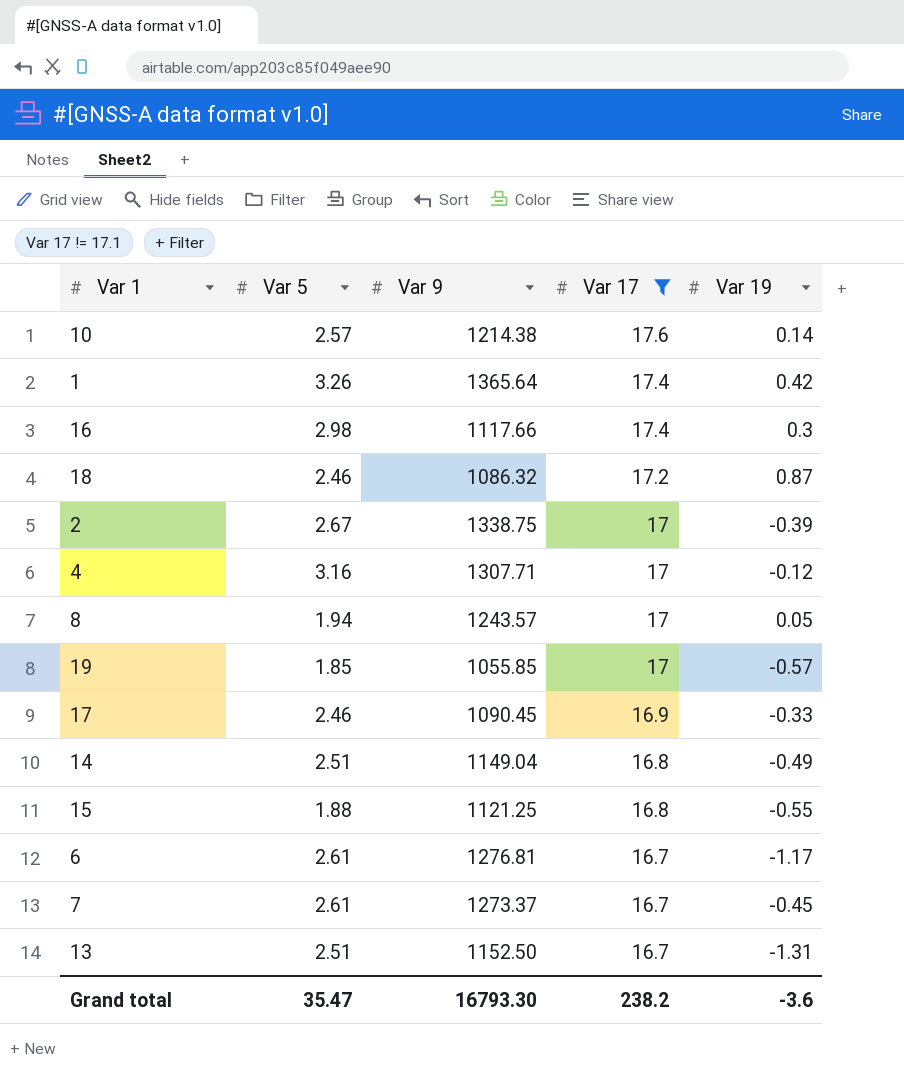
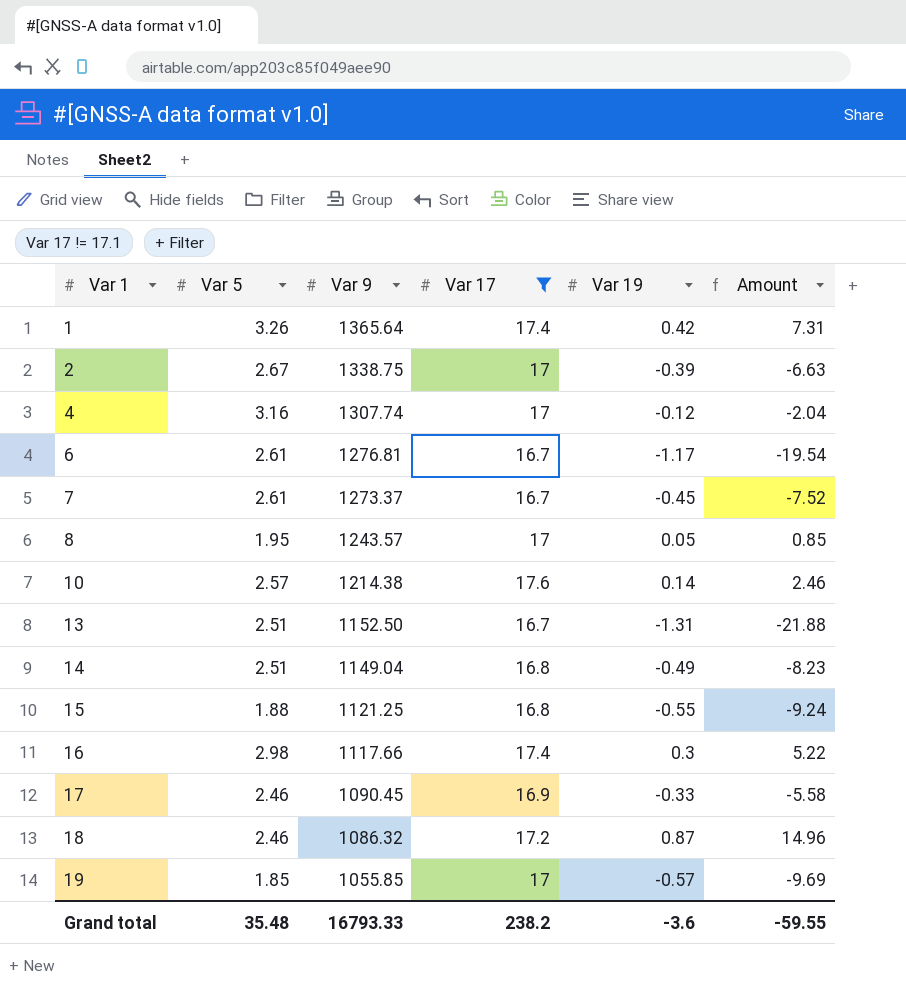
row order: Var 17 descending -> Var 1 ascending
column Amount | formula: none -> [Var 17] * [Var 19]
4 | Var 9: 1307.71 -> 1307.74
8 | Var 5: 1.94 -> 1.95
Grand total | Var 5: 35.47 -> 35.48
Grand total | Var 9: 16793.30 -> 16793.33

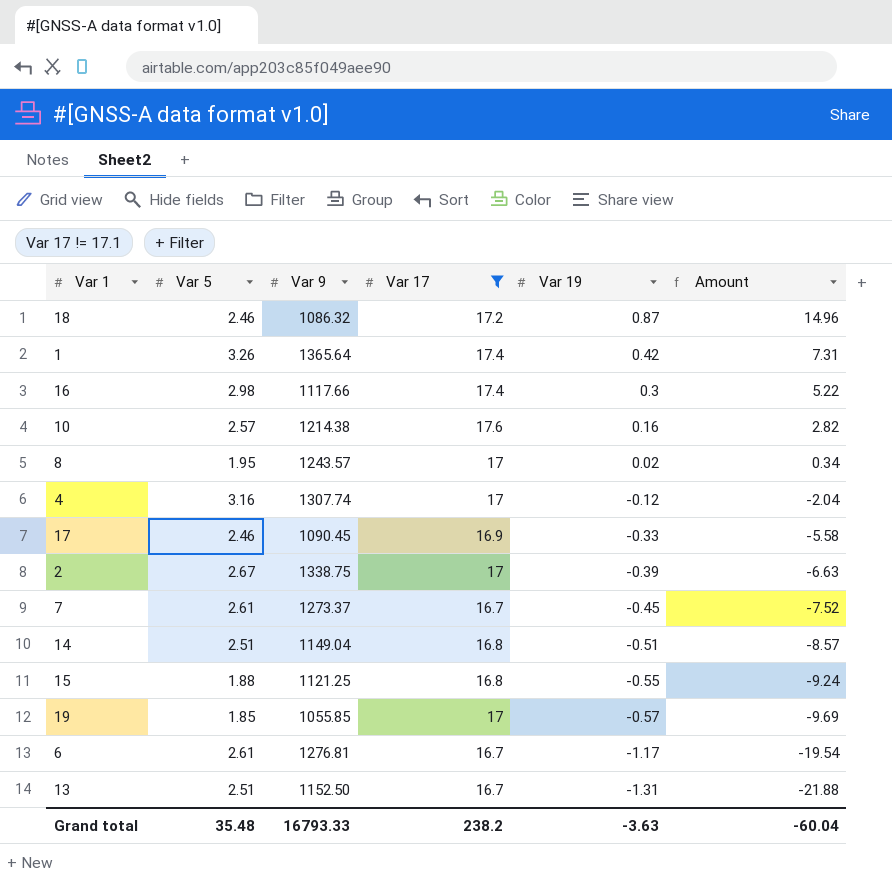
row order: Var 1 ascending -> Var 19 descending
10 | Var 19: 0.14 -> 0.16
10 | Amount: 2.46 -> 2.82
8 | Var 19: 0.05 -> 0.02
8 | Amount: 0.85 -> 0.34
14 | Var 19: -0.49 -> -0.51
14 | Amount: -8.23 -> -8.57
Grand total | Var 19: -3.6 -> -3.63
Grand total | Amount: -59.55 -> -60.04

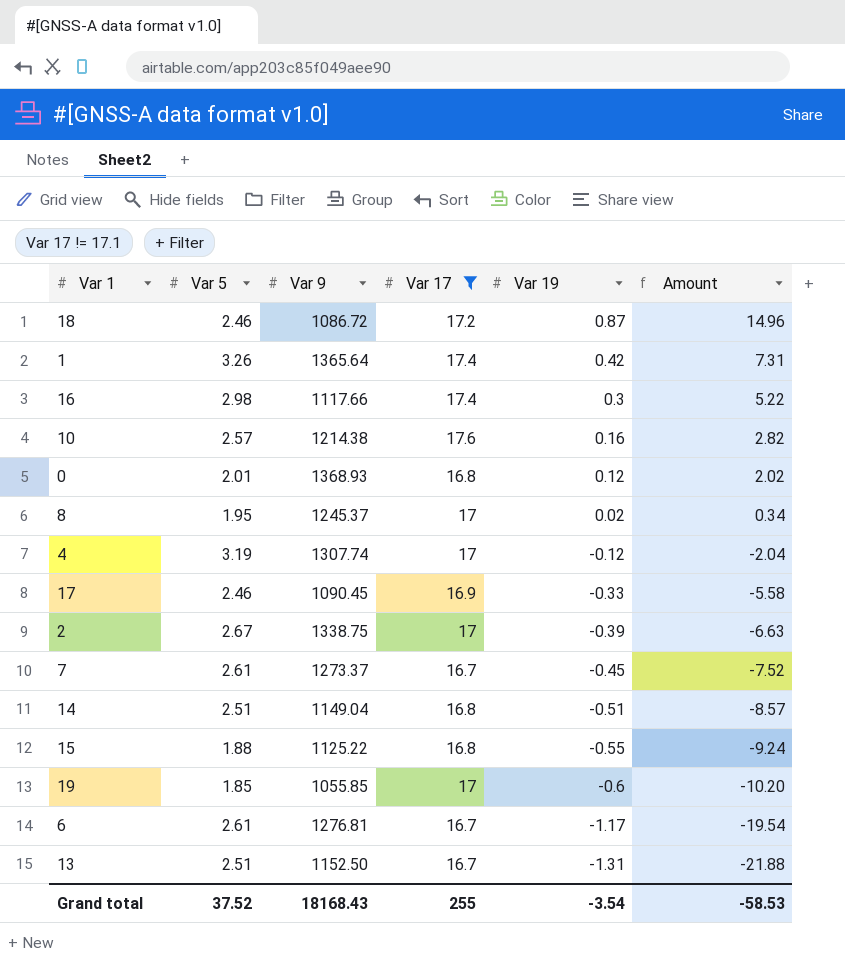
18 | Var 9: 1086.32 -> 1086.72
row 0: none -> 2.01 | 1368.93 | 16.8 | 0.12 | 2.02
8 | Var 9: 1243.57 -> 1245.37
4 | Var 5: 3.16 -> 3.19
15 | Var 9: 1121.25 -> 1125.22
19 | Var 19: -0.57 -> -0.6
19 | Amount: -9.69 -> -10.20
Grand total | Var 5: 35.48 -> 37.52
Grand total | Var 9: 16793.33 -> 18168.43
Grand total | Var 17: 238.2 -> 255
Grand total | Var 19: -3.63 -> -3.54
Grand total | Amount: -60.04 -> -58.53

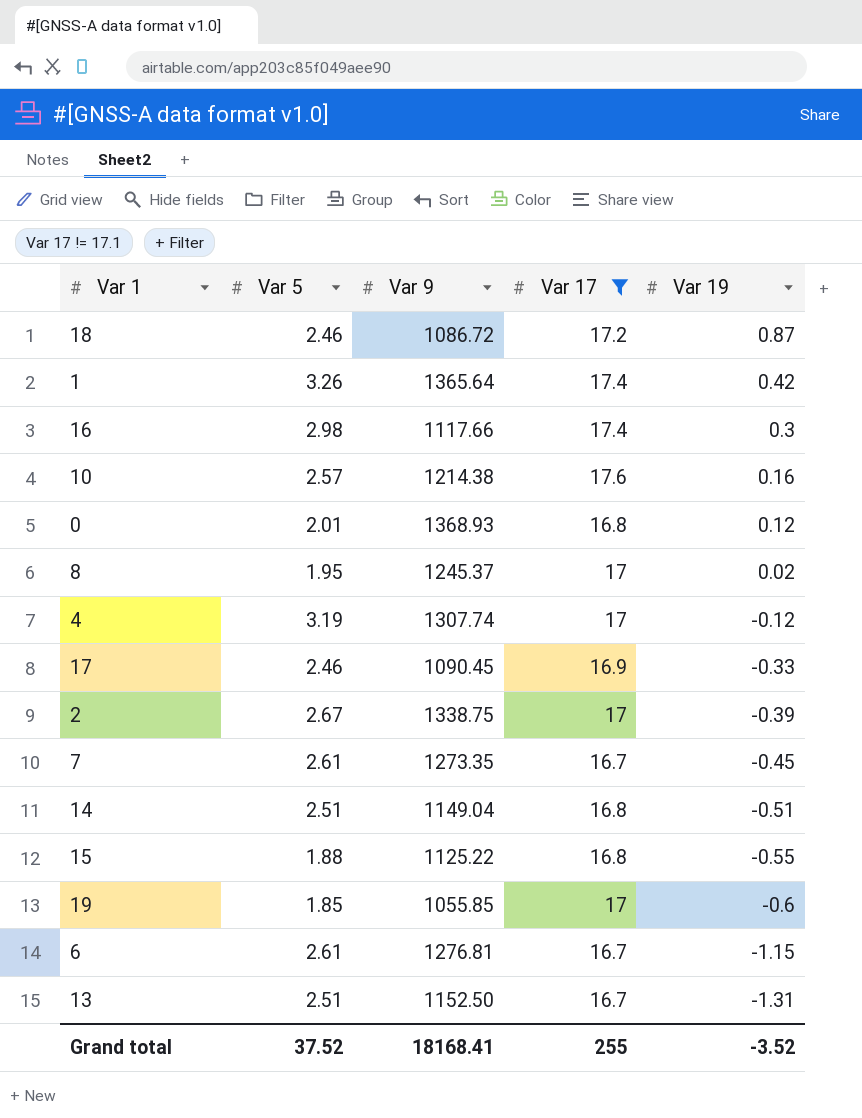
column Amount | formula: [Var 17] * [Var 19] -> none
7 | Var 9: 1273.37 -> 1273.35
6 | Var 19: -1.17 -> -1.15
Grand total | Var 9: 18168.43 -> 18168.41
Grand total | Var 19: -3.54 -> -3.52

